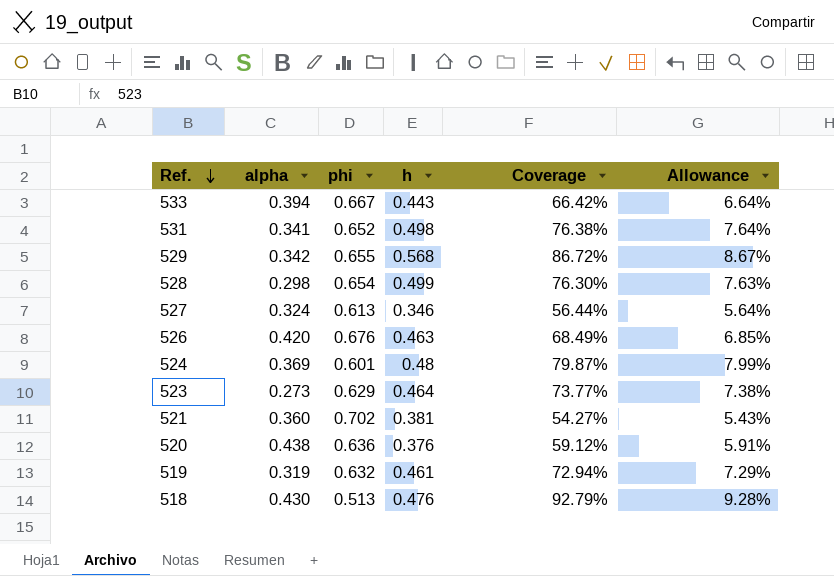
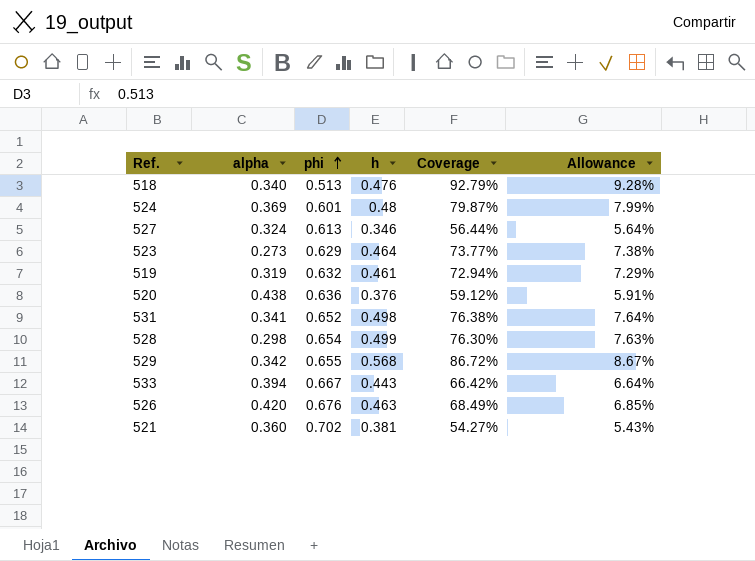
row order: Ref. descending -> phi ascending
518 | alpha: 0.430 -> 0.340

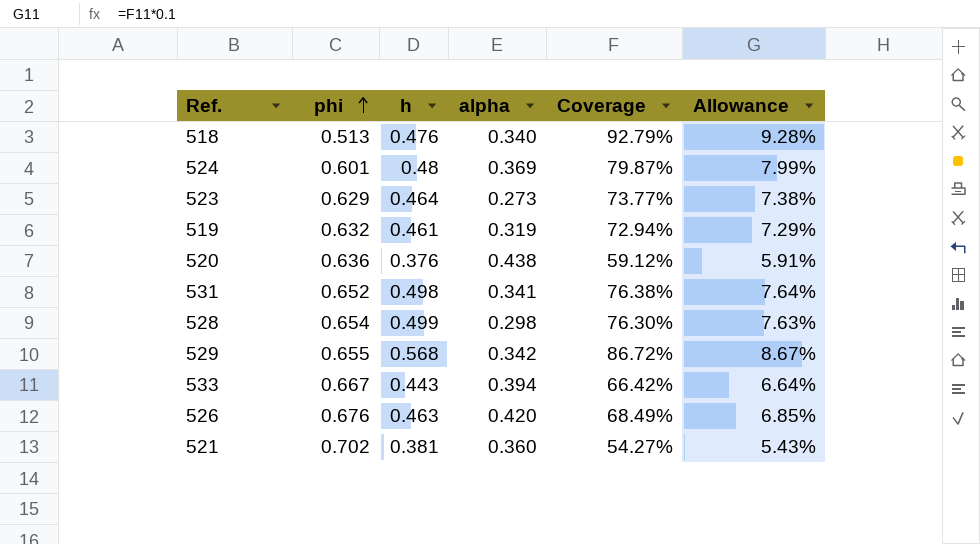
column alpha | position: 2 -> 4
row 527: 0.324 | 0.613 | 0.346 | 56.44% | 5.64% -> none

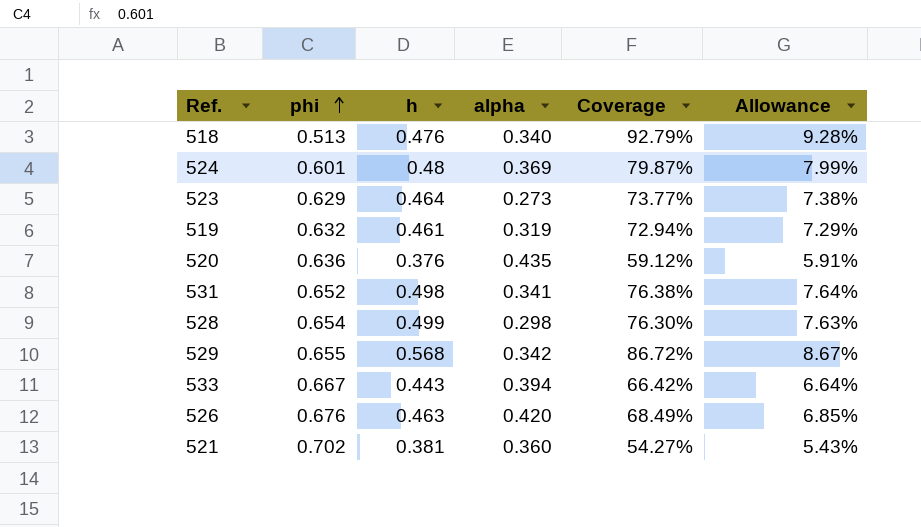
520 | alpha: 0.438 -> 0.435

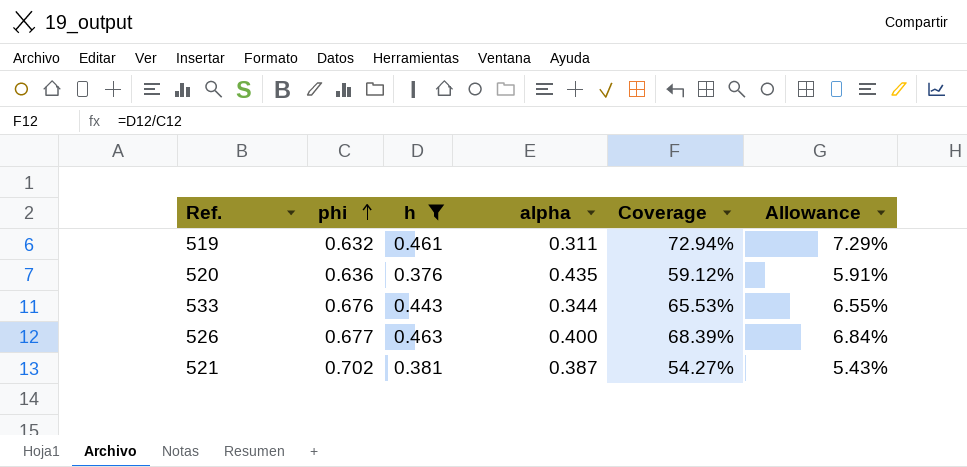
filter: none -> h <= 0.463
519 | alpha: 0.319 -> 0.311
533 | phi: 0.667 -> 0.676
533 | alpha: 0.394 -> 0.344
533 | Coverage: 66.42% -> 65.53%
533 | Allowance: 6.64% -> 6.55%
526 | phi: 0.676 -> 0.677
526 | alpha: 0.420 -> 0.400
526 | Coverage: 68.49% -> 68.39%
526 | Allowance: 6.85% -> 6.84%
521 | alpha: 0.360 -> 0.387

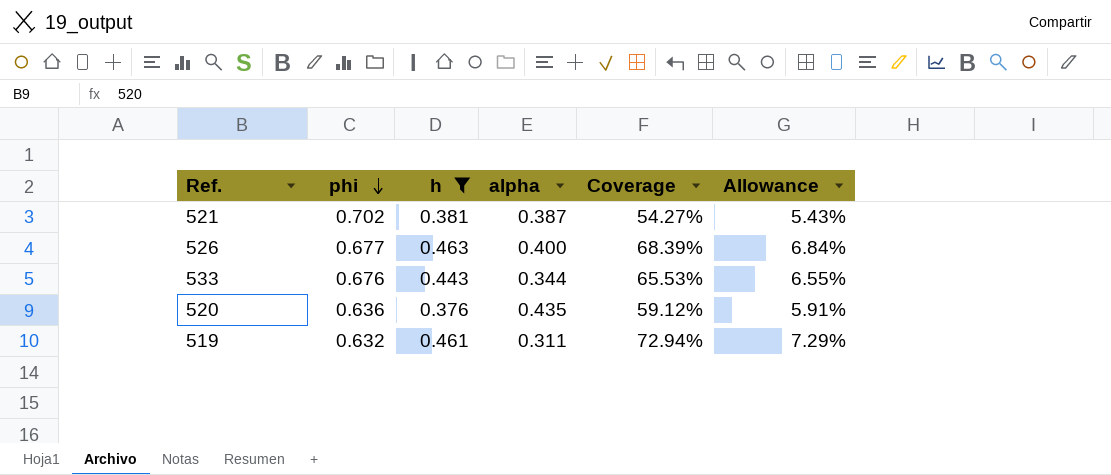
row order: phi ascending -> phi descending

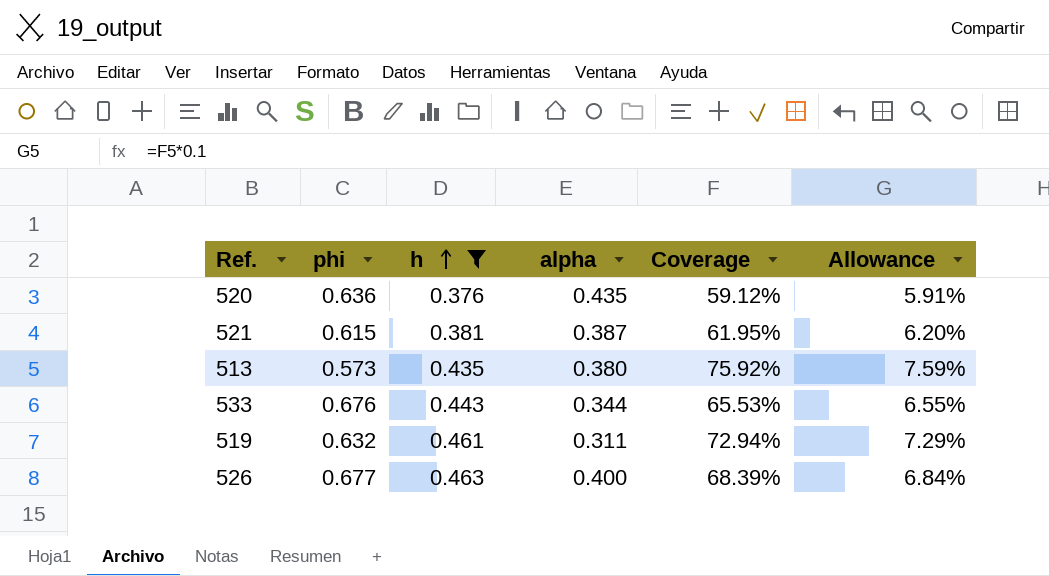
row order: phi descending -> h ascending
521 | phi: 0.702 -> 0.615
521 | Coverage: 54.27% -> 61.95%
521 | Allowance: 5.43% -> 6.20%
row 513: none -> 0.573 | 0.435 | 0.380 | 75.92% | 7.59%

